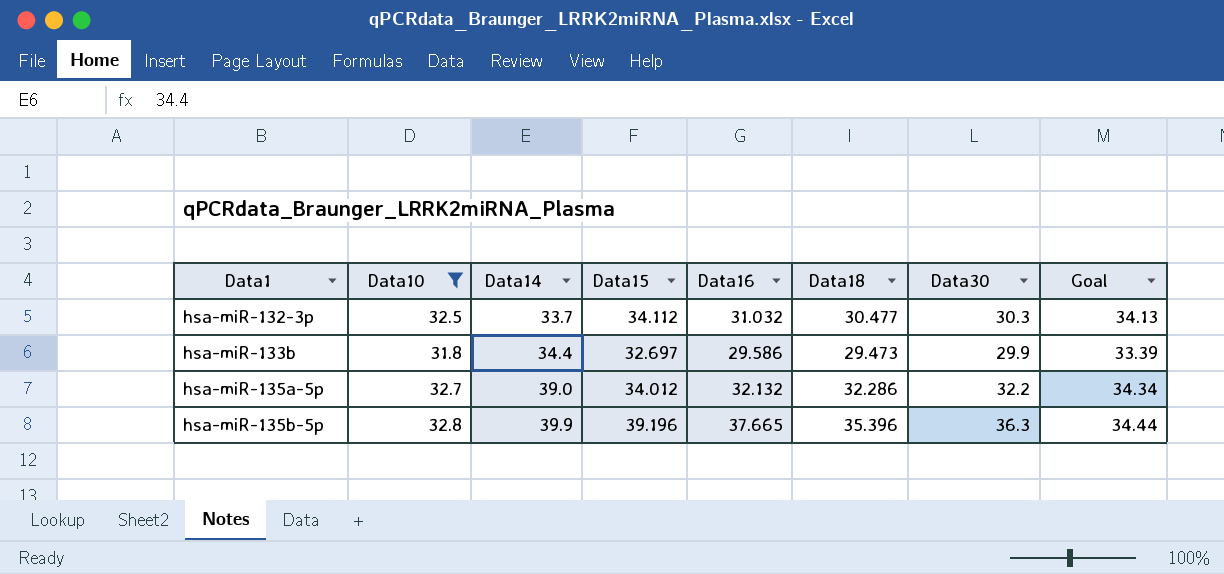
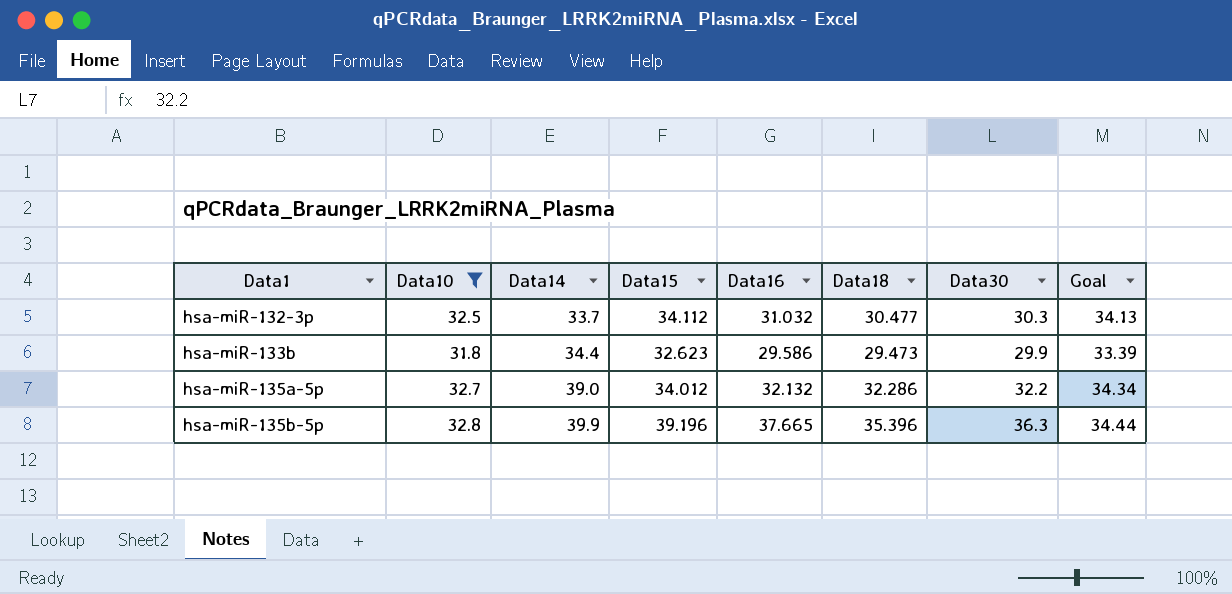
hsa-miR-133b | Data15: 32.697 -> 32.623

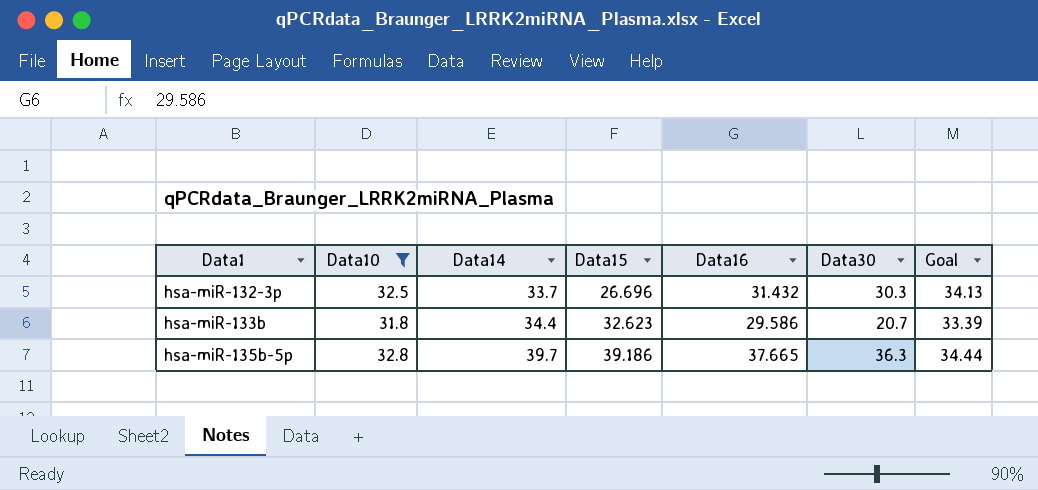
column Data18 | position: 6 -> none
row hsa-miR-135a-5p: 32.7 | 39.0 | 34.012 | 32.132 | 32.286 | 32.2 | 34.34 -> none
hsa-miR-132-3p | Data15: 34.112 -> 26.696
hsa-miR-132-3p | Data16: 31.032 -> 31.432
hsa-miR-133b | Data30: 29.9 -> 20.7
hsa-miR-135b-5p | Data14: 39.9 -> 39.7
hsa-miR-135b-5p | Data15: 39.196 -> 39.186

